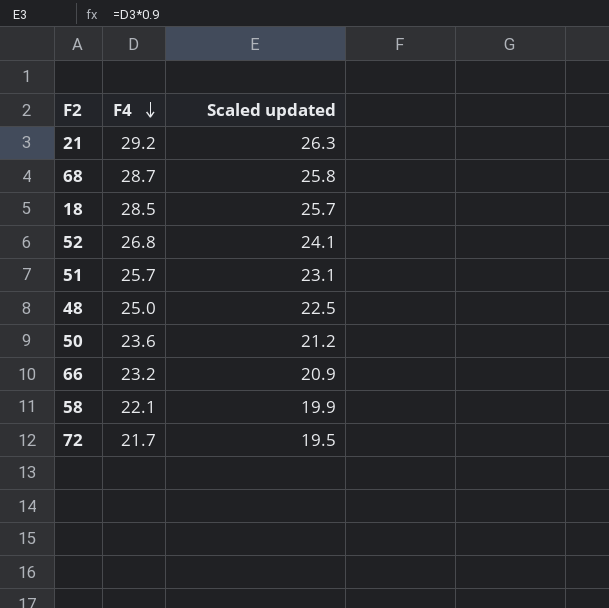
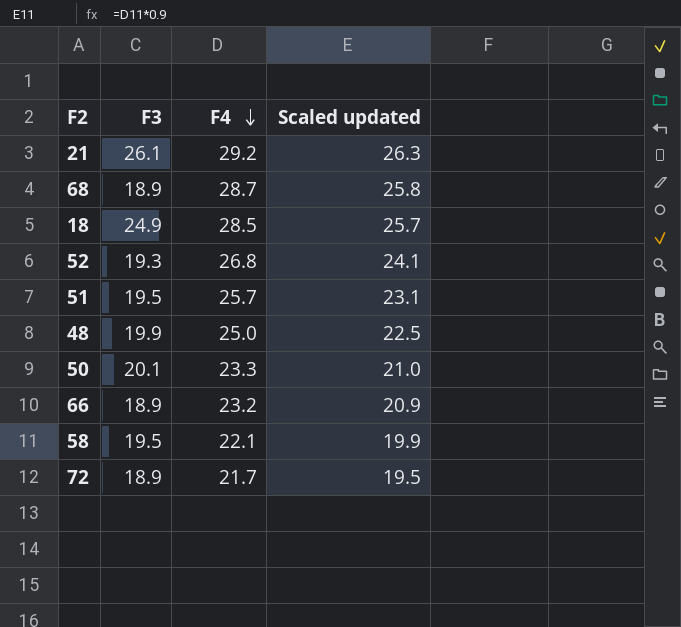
column F3 | position: none -> 2
50 | F4: 23.6 -> 23.3
50 | Scaled updated: 21.2 -> 21.0

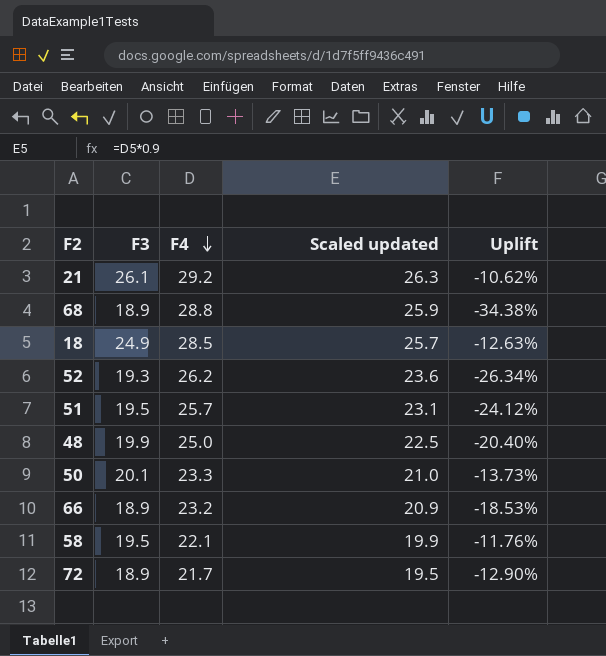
column Uplift | formula: none -> ([F3] - [F4]) / [F4]
68 | F4: 28.7 -> 28.8
68 | Scaled updated: 25.8 -> 25.9
52 | F4: 26.8 -> 26.2
52 | Scaled updated: 24.1 -> 23.6

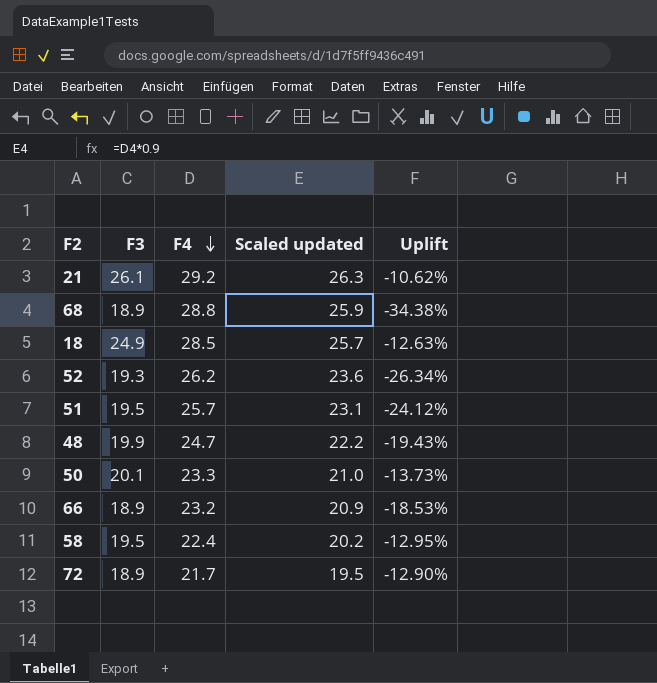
48 | F4: 25.0 -> 24.7
48 | Scaled updated: 22.5 -> 22.2
48 | Uplift: -20.40% -> -19.43%
58 | F4: 22.1 -> 22.4
58 | Scaled updated: 19.9 -> 20.2
58 | Uplift: -11.76% -> -12.95%

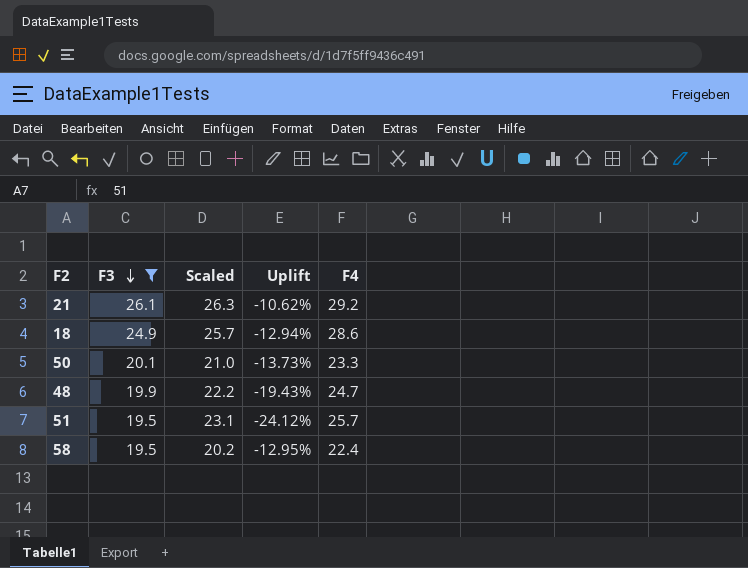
filter: none -> F3 >= 19.5
row order: F4 descending -> F3 descending
column name: Scaled updated -> Scaled
column F4 | position: 3 -> 5
18 | Uplift: -12.63% -> -12.94%
18 | F4: 28.5 -> 28.6

